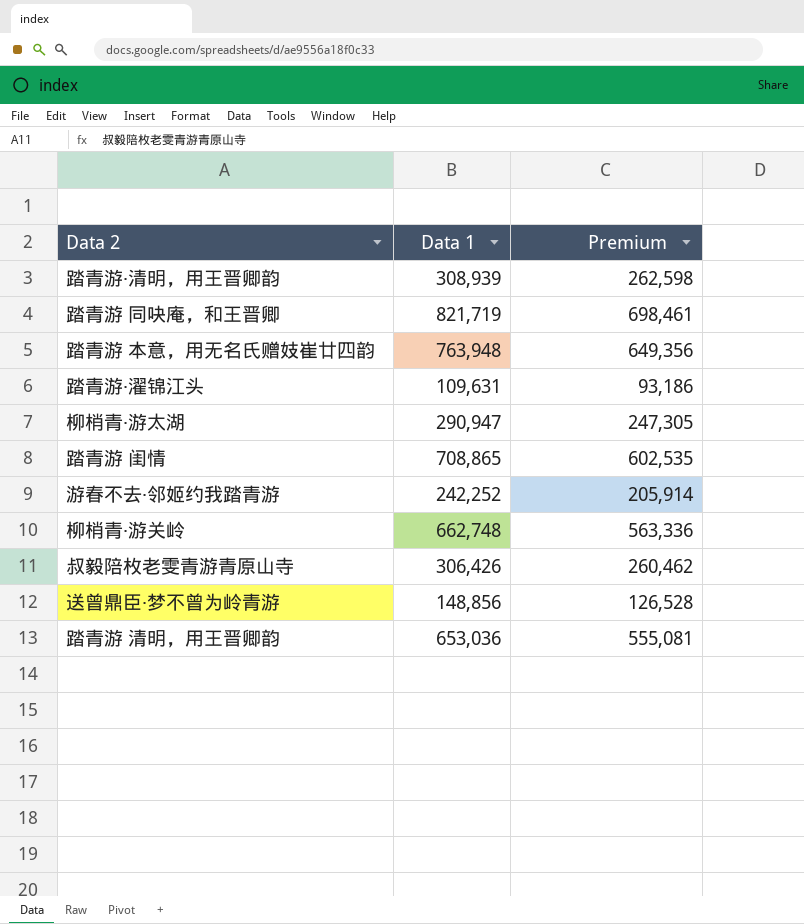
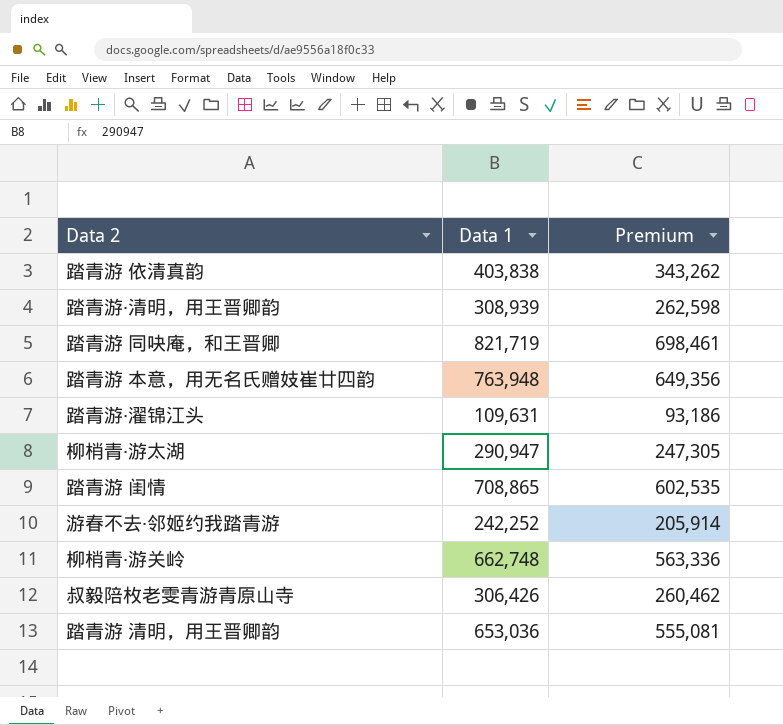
row 送曾鼎臣·梦不曾为岭青游: 148,856 | 126,528 -> none
row 踏青游 依清真韵: none -> 403,838 | 343,262

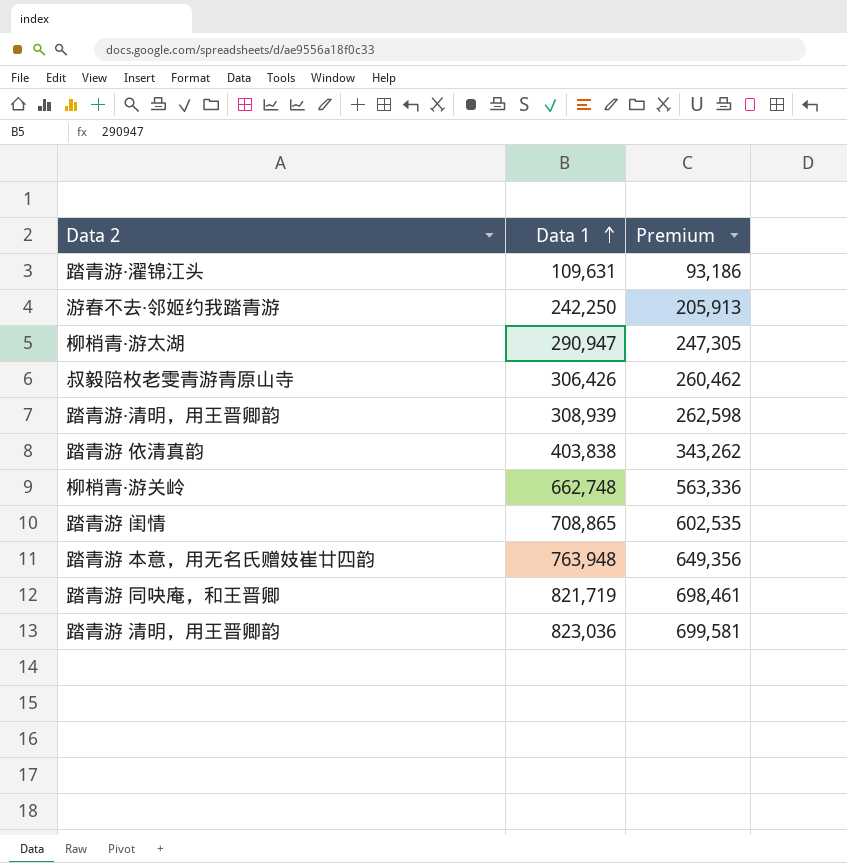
row order: none -> Data 1 ascending
游春不去·邻姬约我踏青游 | Data 1: 242,252 -> 242,250
游春不去·邻姬约我踏青游 | Premium: 205,914 -> 205,913
踏青游 清明，用王晋卿韵 | Data 1: 653,036 -> 823,036
踏青游 清明，用王晋卿韵 | Premium: 555,081 -> 699,581

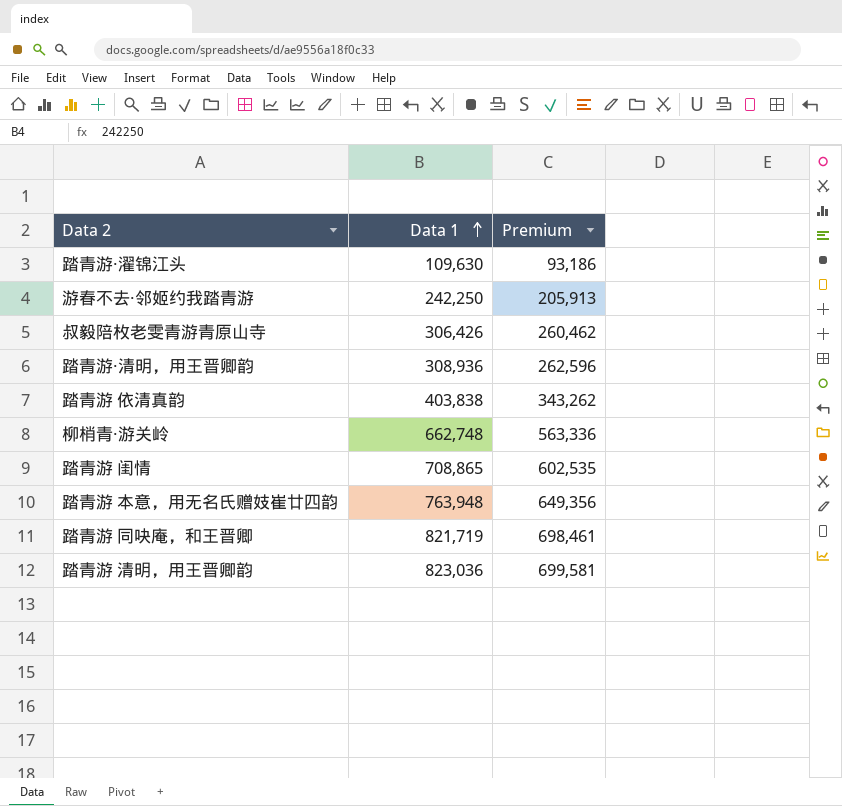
row 柳梢青·游太湖: 290,947 | 247,305 -> none
踏青游·濯锦江头 | Data 1: 109,631 -> 109,630
踏青游·清明，用王晋卿韵 | Data 1: 308,939 -> 308,936
踏青游·清明，用王晋卿韵 | Premium: 262,598 -> 262,596

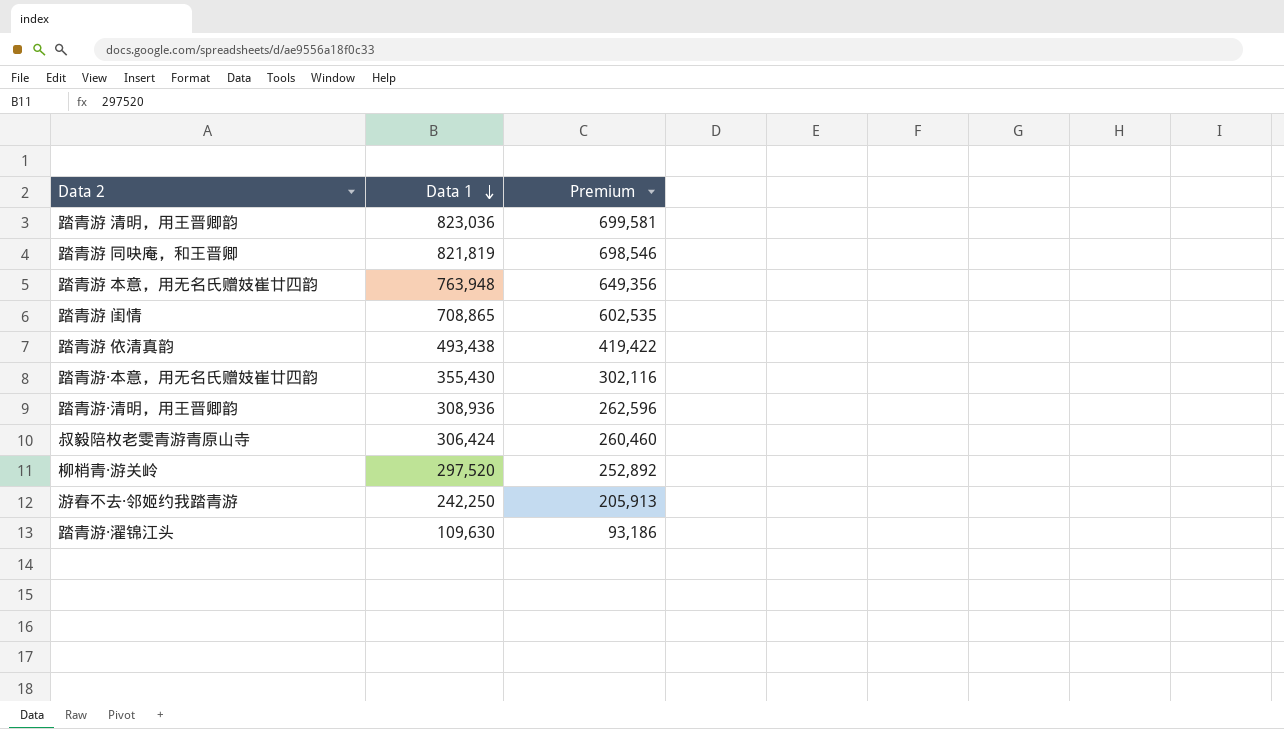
row order: Data 1 ascending -> Data 1 descending
踏青游 同吷庵，和王晋卿 | Data 1: 821,719 -> 821,819
踏青游 同吷庵，和王晋卿 | Premium: 698,461 -> 698,546
踏青游 依清真韵 | Data 1: 403,838 -> 493,438
踏青游 依清真韵 | Premium: 343,262 -> 419,422
row 踏青游·本意，用无名氏赠妓崔廿四韵: none -> 355,430 | 302,116
叔毅陪枚老雯青游青原山寺 | Data 1: 306,426 -> 306,424
叔毅陪枚老雯青游青原山寺 | Premium: 260,462 -> 260,460
柳梢青·游关岭 | Data 1: 662,748 -> 297,520
柳梢青·游关岭 | Premium: 563,336 -> 252,892

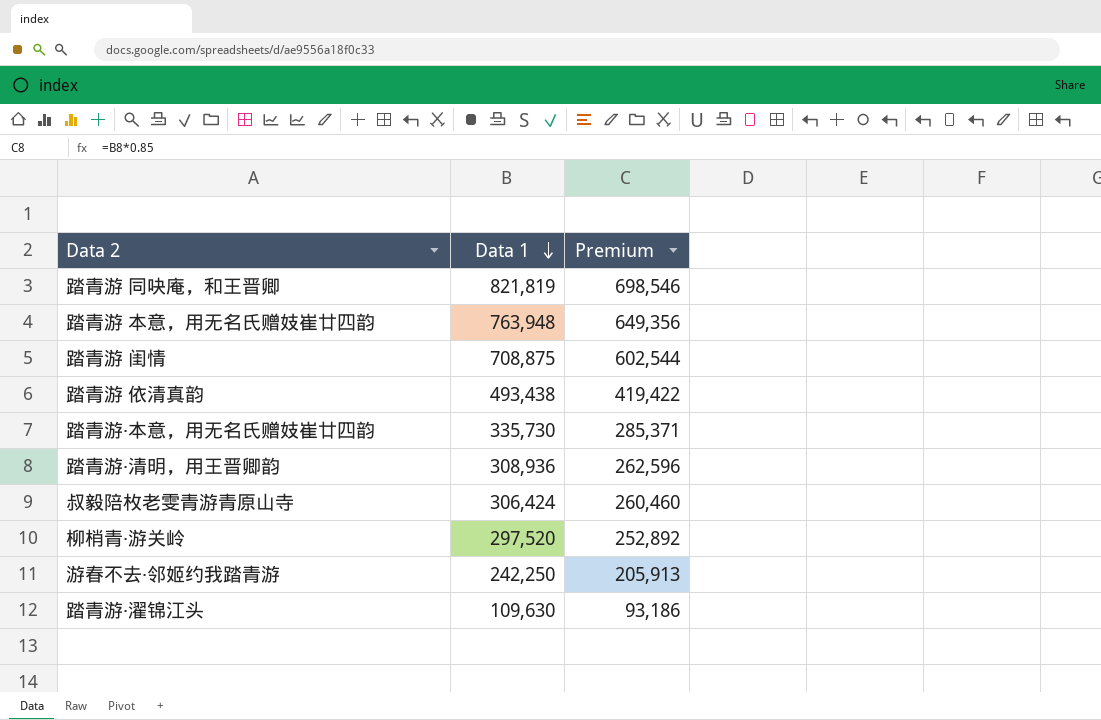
row 踏青游 清明，用王晋卿韵: 823,036 | 699,581 -> none
踏青游 闺情 | Data 1: 708,865 -> 708,875
踏青游 闺情 | Premium: 602,535 -> 602,544
踏青游·本意，用无名氏赠妓崔廿四韵 | Data 1: 355,430 -> 335,730
踏青游·本意，用无名氏赠妓崔廿四韵 | Premium: 302,116 -> 285,371

